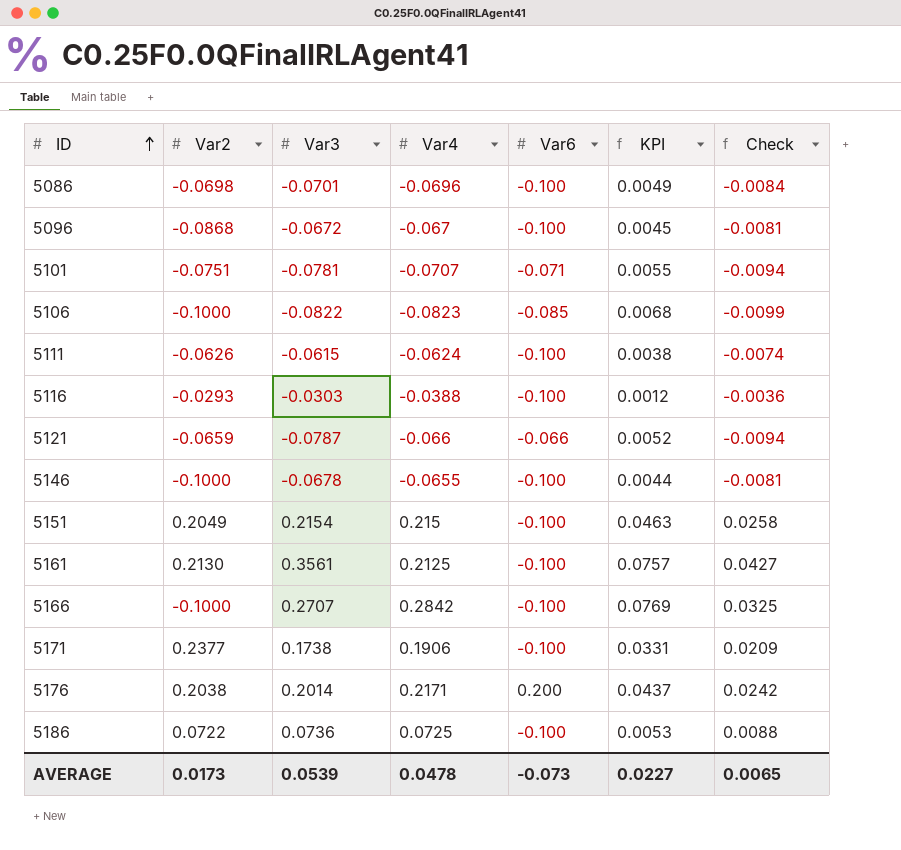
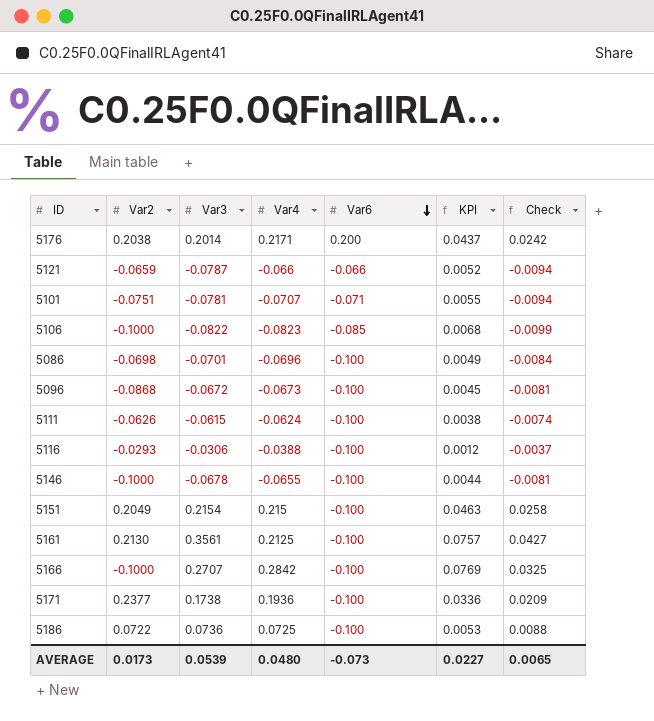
row order: ID ascending -> Var6 descending
5096 | Var4: -0.067 -> -0.0673
5116 | Var3: -0.0303 -> -0.0306
5116 | Check: -0.0036 -> -0.0037
5171 | Var4: 0.1906 -> 0.1936
5171 | KPI: 0.0331 -> 0.0336
AVERAGE | Var4: 0.0478 -> 0.0480

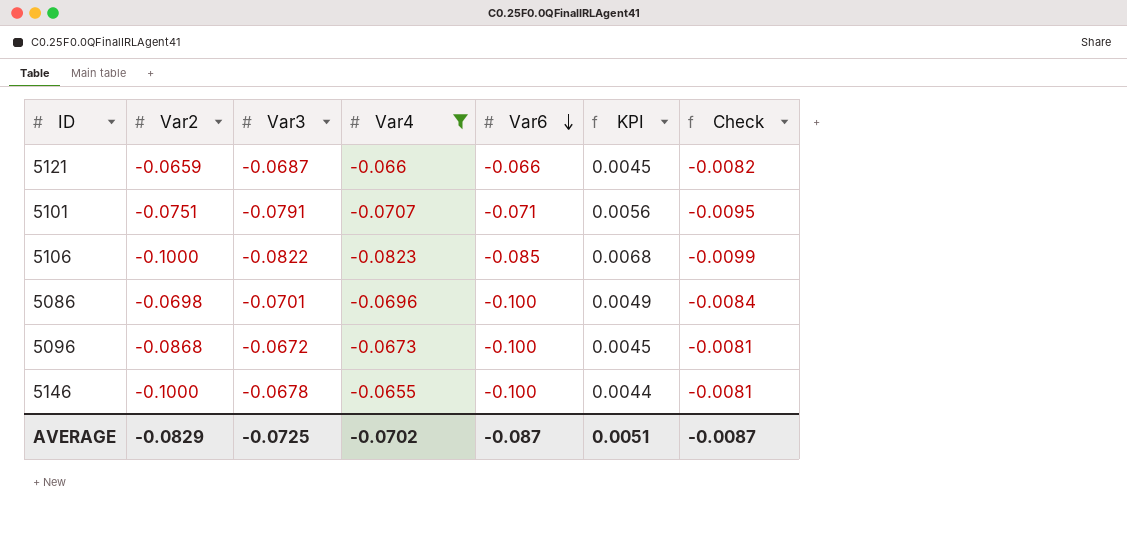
filter: none -> Var4 <= -0.0655
5121 | Var3: -0.0787 -> -0.0687
5121 | KPI: 0.0052 -> 0.0045
5121 | Check: -0.0094 -> -0.0082
5101 | Var3: -0.0781 -> -0.0791
5101 | KPI: 0.0055 -> 0.0056
5101 | Check: -0.0094 -> -0.0095
AVERAGE | Var2: 0.0173 -> -0.0829
AVERAGE | Var3: 0.0539 -> -0.0725
AVERAGE | Var4: 0.0480 -> -0.0702
AVERAGE | Var6: -0.073 -> -0.087
AVERAGE | KPI: 0.0227 -> 0.0051
AVERAGE | Check: 0.0065 -> -0.0087

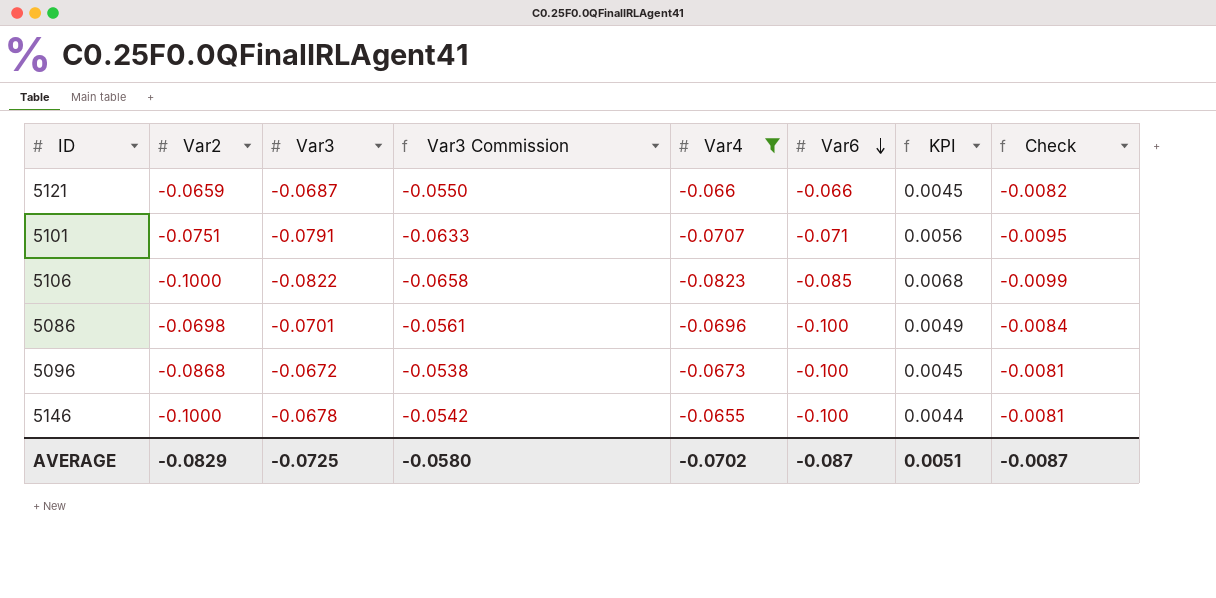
column Var3 Commission | formula: none -> [Var3] * 0.8

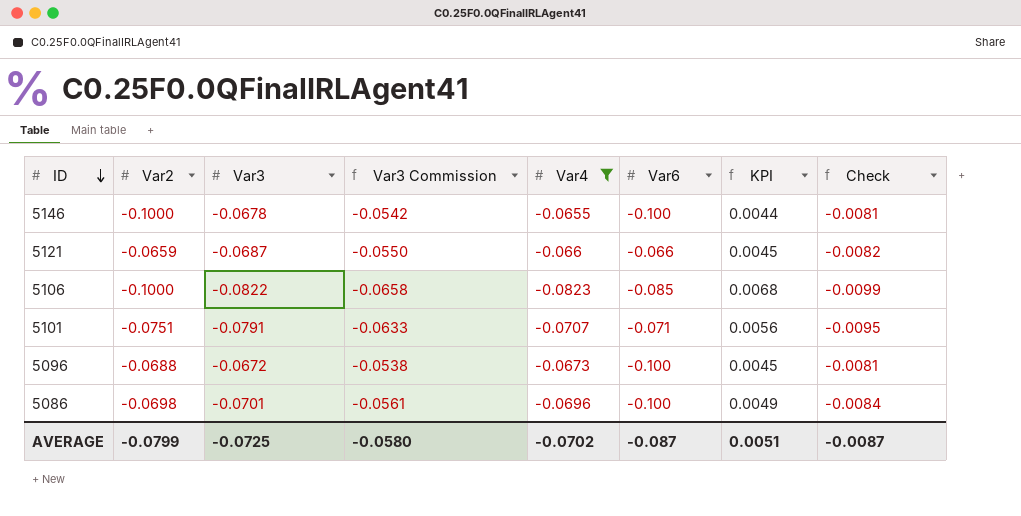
row order: Var6 descending -> ID descending
5096 | Var2: -0.0868 -> -0.0688
AVERAGE | Var2: -0.0829 -> -0.0799

